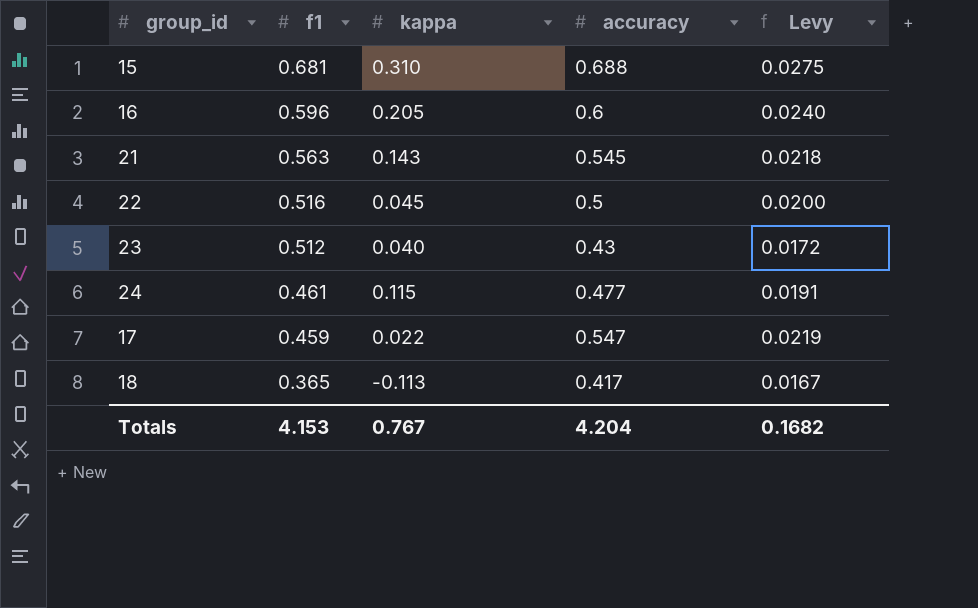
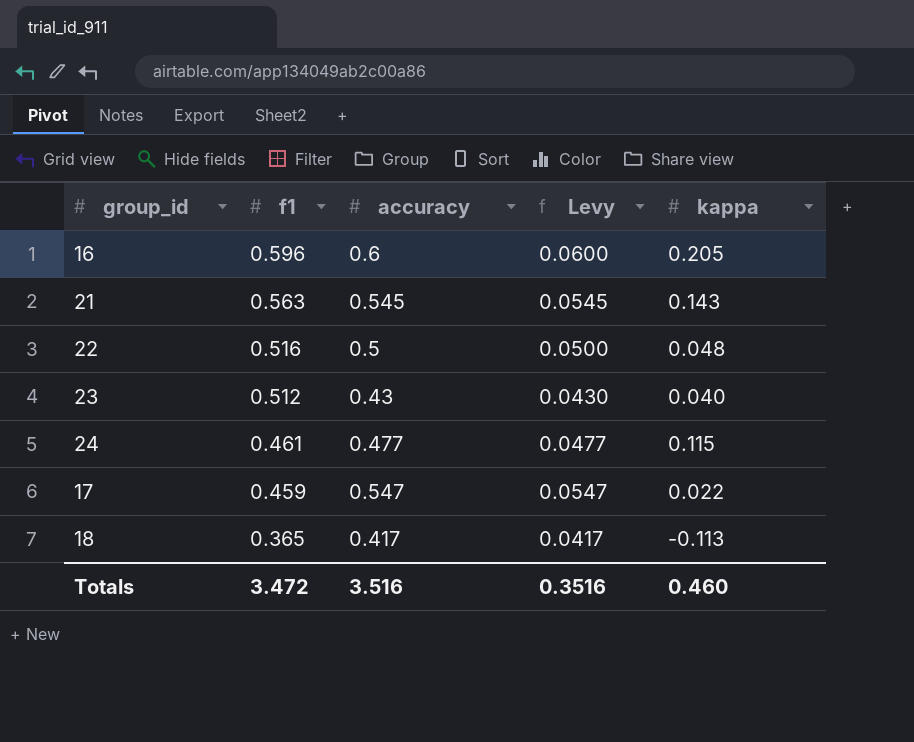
column Levy | formula: [accuracy] * 0.04 -> [accuracy] * 0.1
column kappa | position: 3 -> 5
row 15: 0.681 | 0.310 | 0.688 | 0.0275 -> none
22 | kappa: 0.045 -> 0.048
Totals | f1: 4.153 -> 3.472
Totals | accuracy: 4.204 -> 3.516
Totals | Levy: 0.1682 -> 0.3516
Totals | kappa: 0.767 -> 0.460

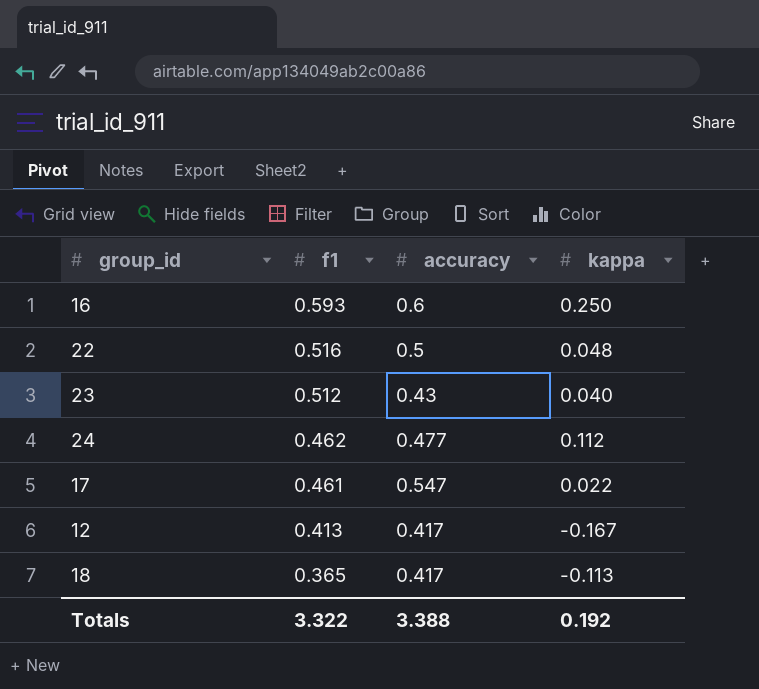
column Levy | formula: [accuracy] * 0.1 -> none
row 21: 0.563 | 0.545 | 0.0545 | 0.143 -> none
16 | f1: 0.596 -> 0.593
16 | kappa: 0.205 -> 0.250
24 | f1: 0.461 -> 0.462
24 | kappa: 0.115 -> 0.112
17 | f1: 0.459 -> 0.461
row 12: none -> 0.413 | 0.417 | -0.167
Totals | f1: 3.472 -> 3.322
Totals | accuracy: 3.516 -> 3.388
Totals | kappa: 0.460 -> 0.192

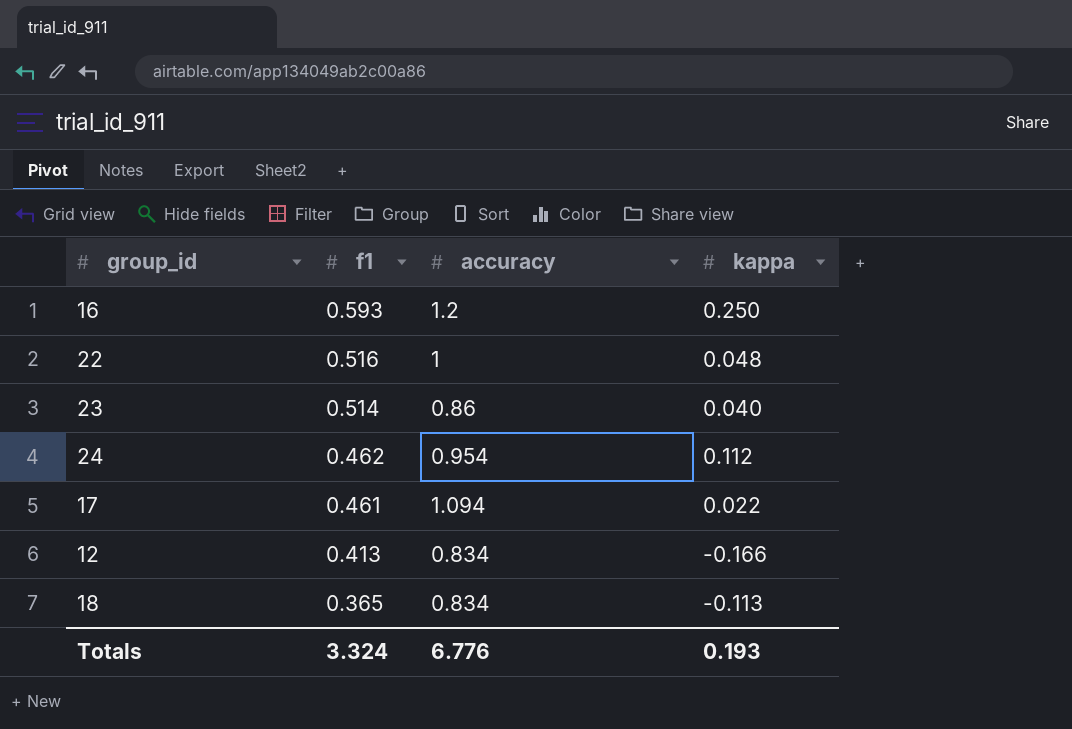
16 | accuracy: 0.6 -> 1.2
22 | accuracy: 0.5 -> 1
23 | f1: 0.512 -> 0.514
23 | accuracy: 0.43 -> 0.86
24 | accuracy: 0.477 -> 0.954
17 | accuracy: 0.547 -> 1.094
12 | accuracy: 0.417 -> 0.834
12 | kappa: -0.167 -> -0.166
18 | accuracy: 0.417 -> 0.834
Totals | f1: 3.322 -> 3.324
Totals | accuracy: 3.388 -> 6.776
Totals | kappa: 0.192 -> 0.193

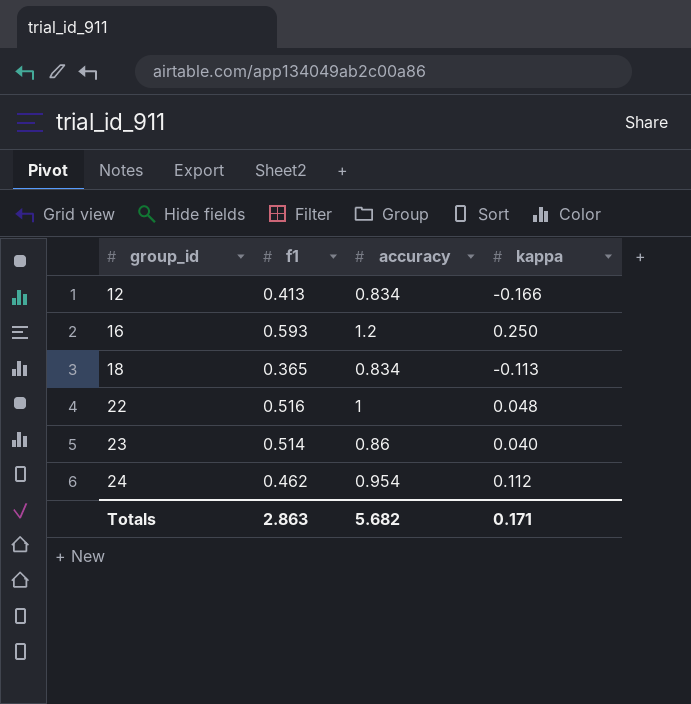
row order: f1 descending -> group_id ascending
row 17: 0.461 | 1.094 | 0.022 -> none
Totals | f1: 3.324 -> 2.863
Totals | accuracy: 6.776 -> 5.682
Totals | kappa: 0.193 -> 0.171

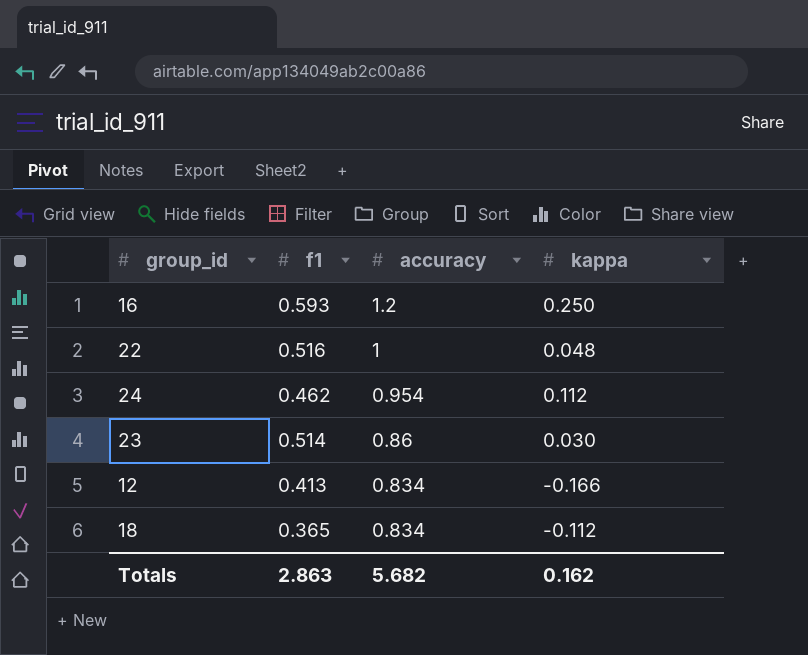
row order: group_id ascending -> accuracy descending
23 | kappa: 0.040 -> 0.030
18 | kappa: -0.113 -> -0.112
Totals | kappa: 0.171 -> 0.162

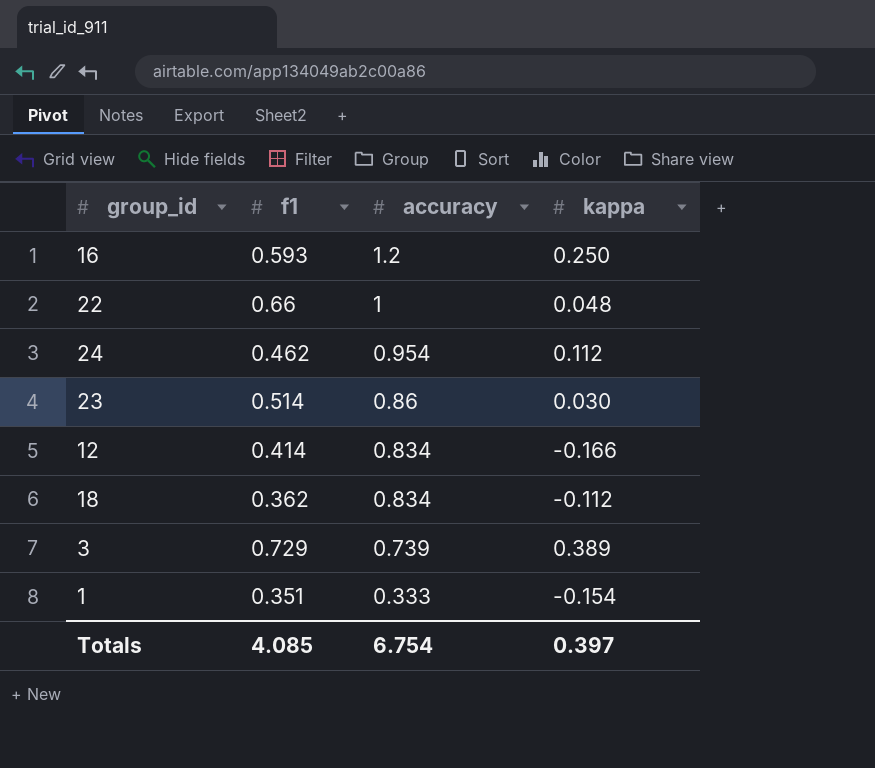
22 | f1: 0.516 -> 0.66
12 | f1: 0.413 -> 0.414
18 | f1: 0.365 -> 0.362
row 3: none -> 0.729 | 0.739 | 0.389
row 1: none -> 0.351 | 0.333 | -0.154
Totals | f1: 2.863 -> 4.085
Totals | accuracy: 5.682 -> 6.754
Totals | kappa: 0.162 -> 0.397

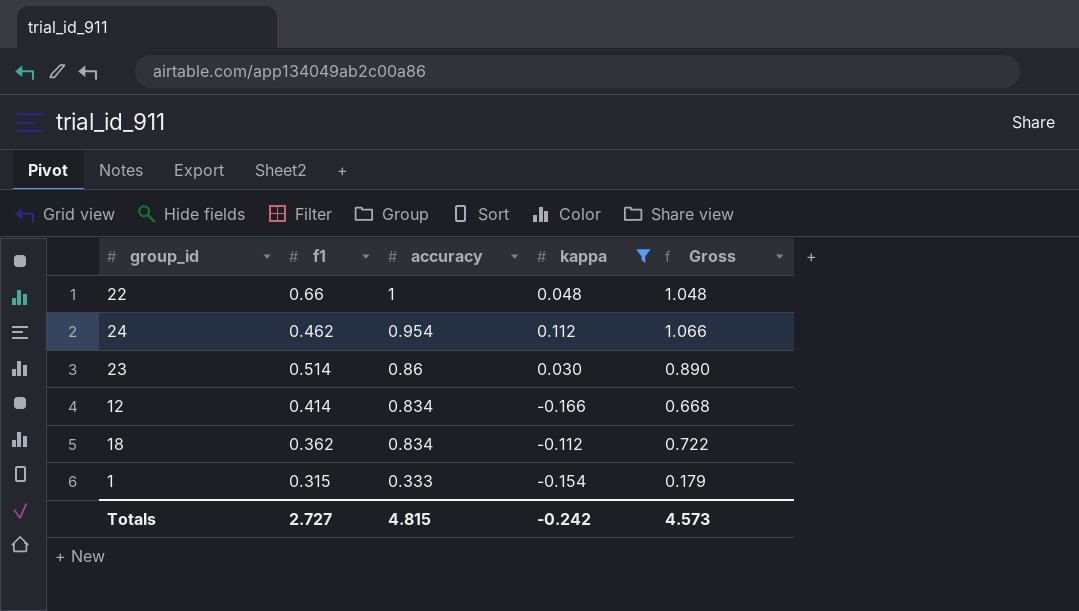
filter: none -> kappa <= 0.112
column Gross | formula: none -> [accuracy] + [kappa]
1 | f1: 0.351 -> 0.315
Totals | f1: 4.085 -> 2.727
Totals | accuracy: 6.754 -> 4.815
Totals | kappa: 0.397 -> -0.242

